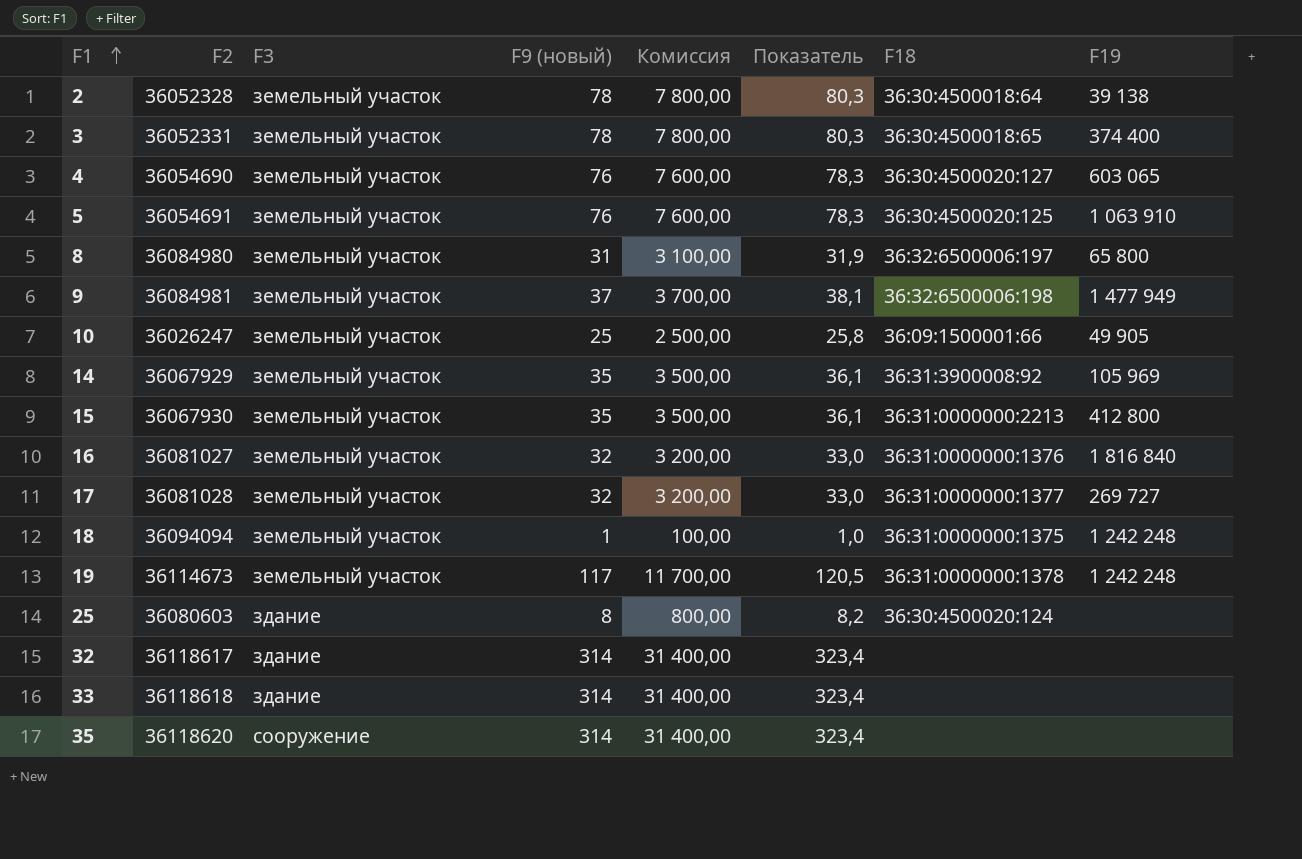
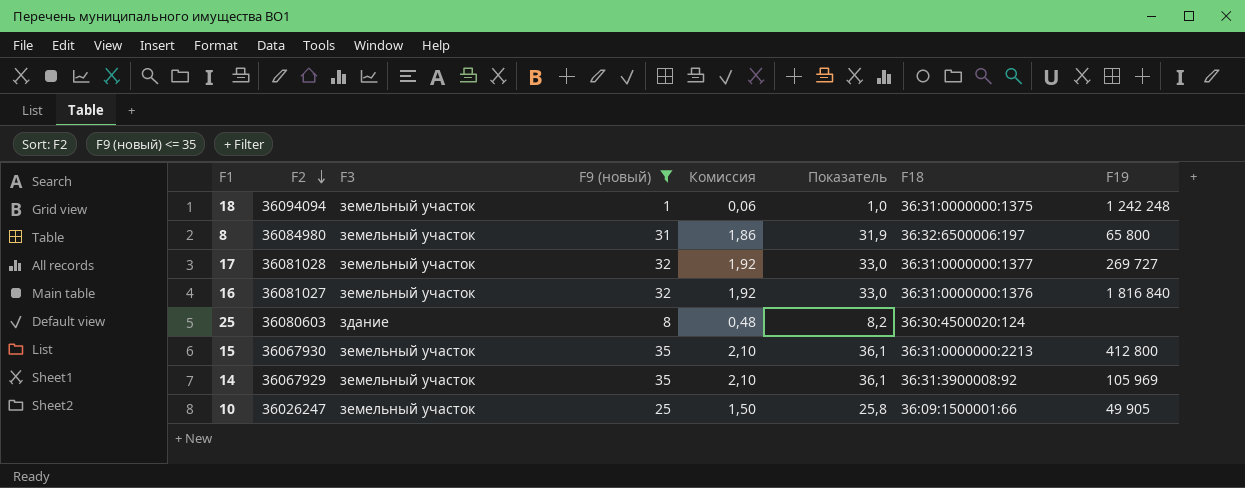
filter: none -> F9 (новый) <= 35
row order: F1 ascending -> F2 descending
column Комиссия | formula: [F9 (новый)] * 100 -> [F9 (новый)] * 0,06

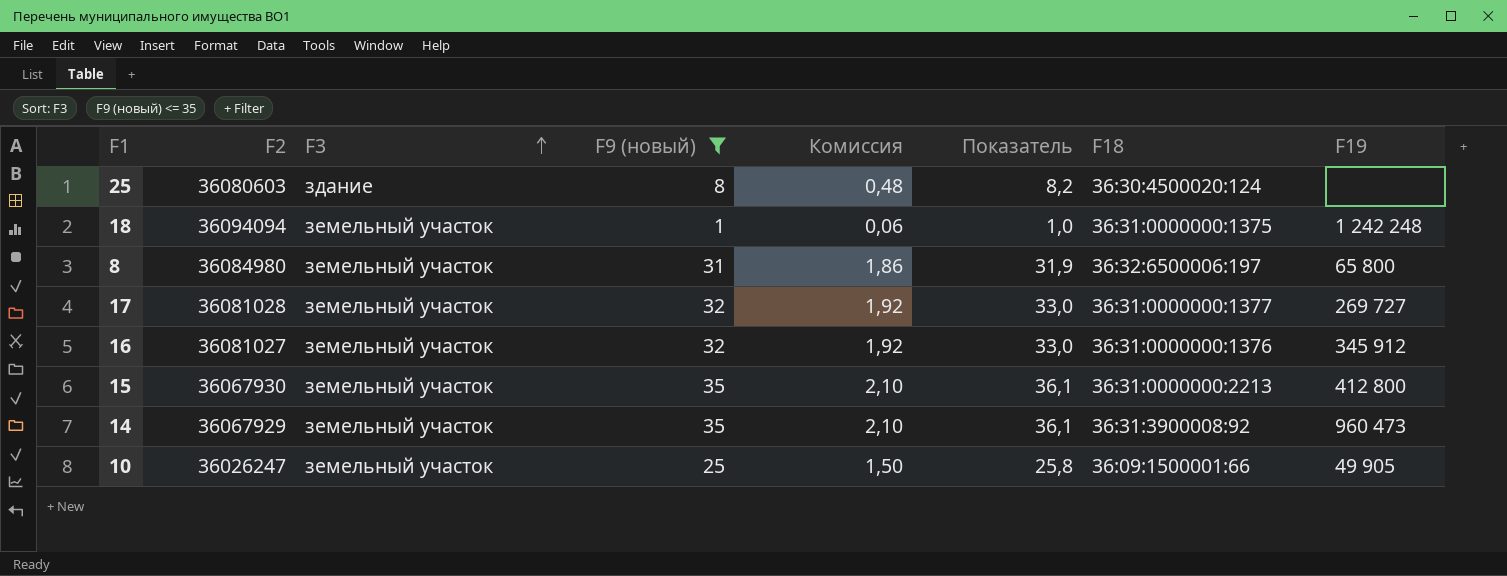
row order: F2 descending -> F3 ascending
16 | F19: 1 816 840 -> 345 912
14 | F19: 105 969 -> 960 473

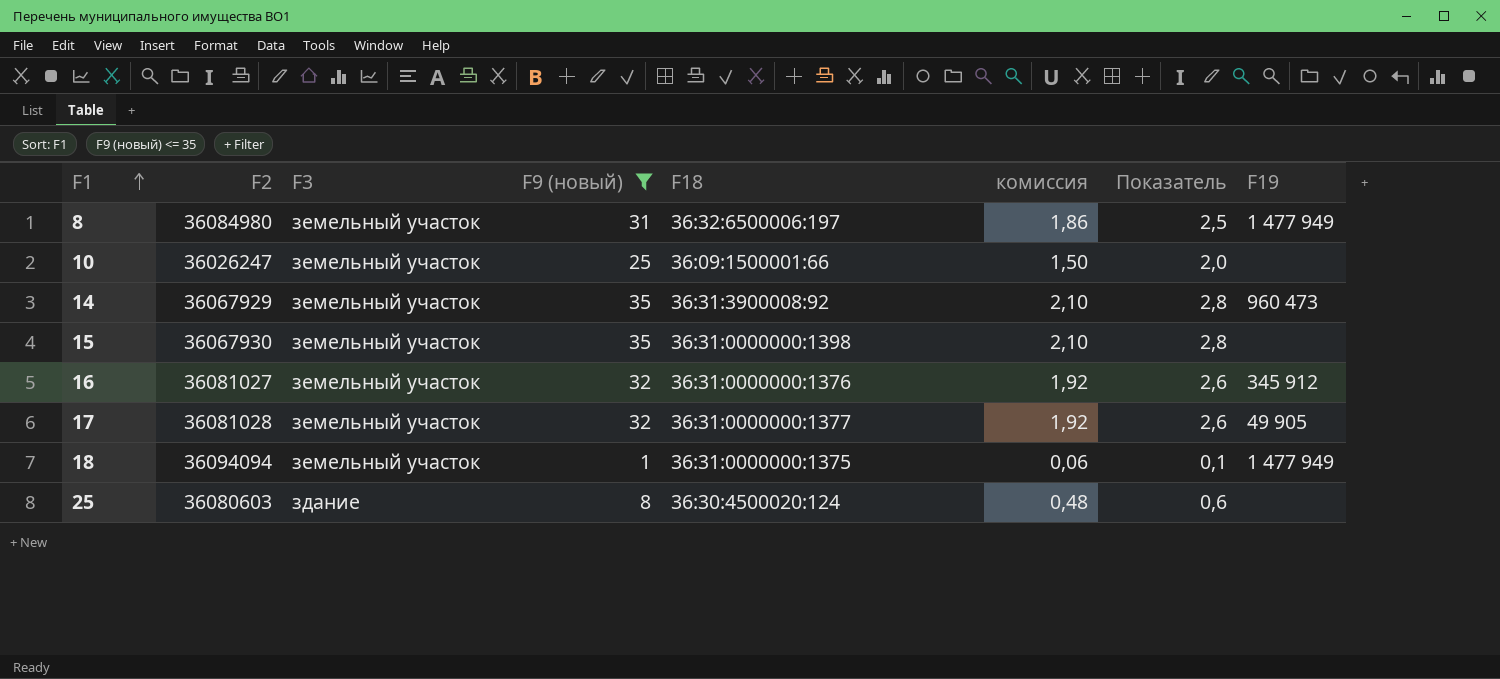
row order: F3 ascending -> F1 ascending
column F18 | position: 7 -> 5
column name: Комиссия -> комиссия
column Показатель | formula: [F9 (новый)] * 1,03 -> [F9 (новый)] * 0,08
8 | F19: 65 800 -> 1 477 949
10 | F19: 49 905 -> none
15 | F18: 36:31:0000000:2213 -> 36:31:0000000:1398
15 | F19: 412 800 -> none
17 | F19: 269 727 -> 49 905
18 | F19: 1 242 248 -> 1 477 949

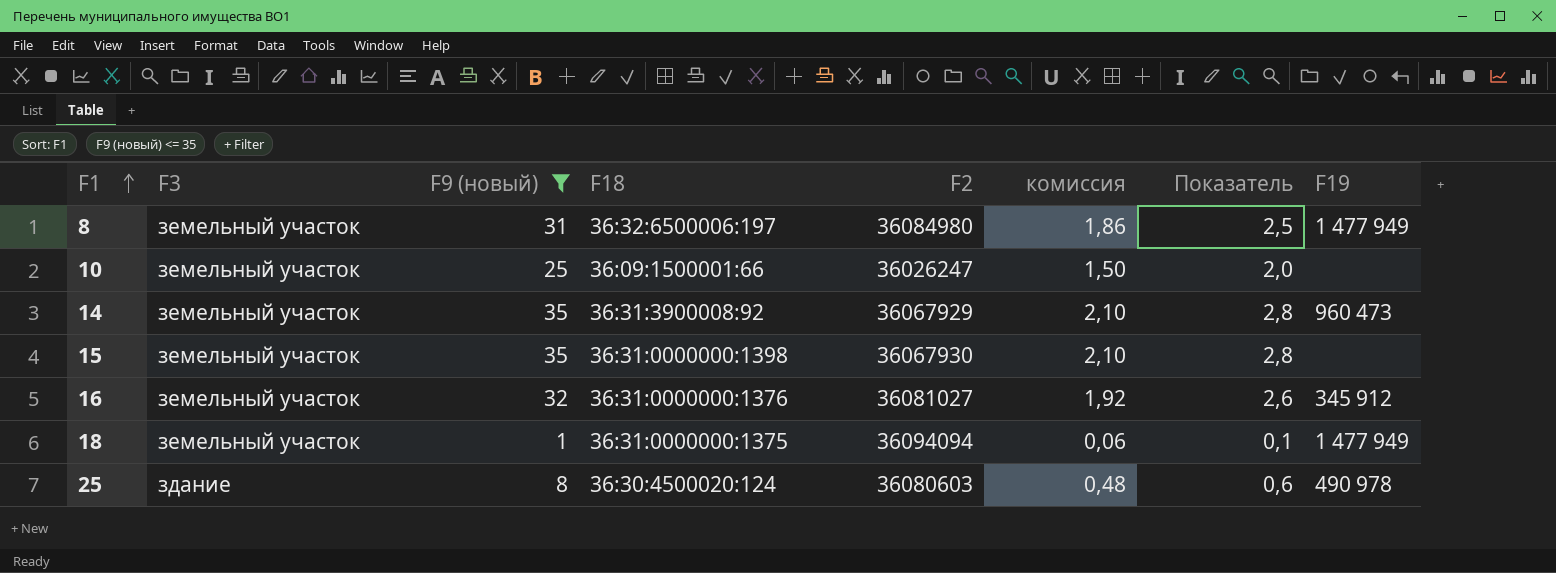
column F2 | position: 2 -> 5
row 17: 36081028 | земельный участок | 32 | 36:31:0000000:1377 | 1,92 | 2,6 | 49 905 -> none
25 | F19: none -> 490 978

